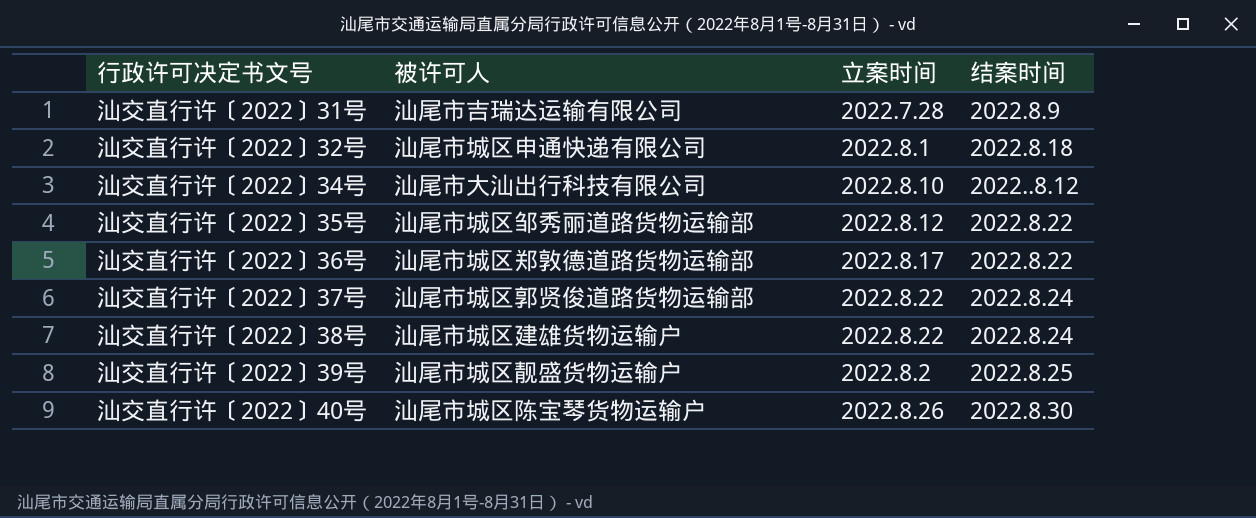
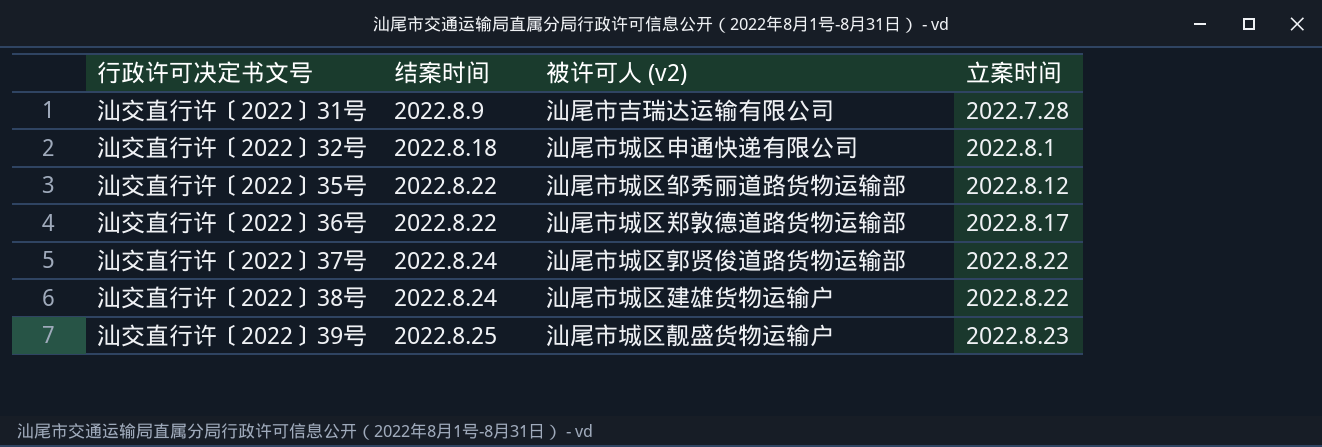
column 结案时间 | position: 4 -> 2
column name: 被许可人 -> 被许可人 (v2)
row 汕交直行许〔2022〕34号: 汕尾市大汕出行科技有限公司 | 2022.8.10 | 2022..8.12 -> none
row 汕交直行许〔2022〕40号: 汕尾市城区陈宝琴货物运输户 | 2022.8.26 | 2022.8.30 -> none
汕交直行许〔2022〕39号 | 立案时间: 2022.8.2 -> 2022.8.23

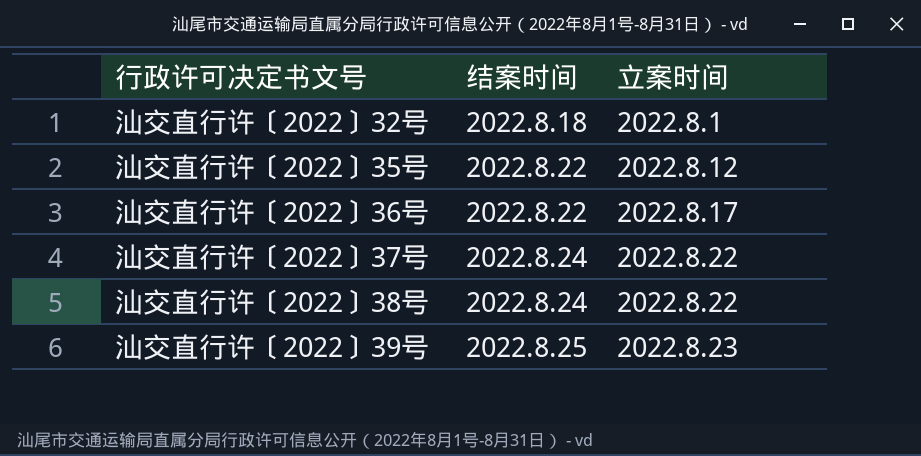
column 被许可人 (v2) | position: 3 -> none
row 汕交直行许〔2022〕31号: 2022.8.9 | 汕尾市吉瑞达运输有限公司 | 2022.7.28 -> none

